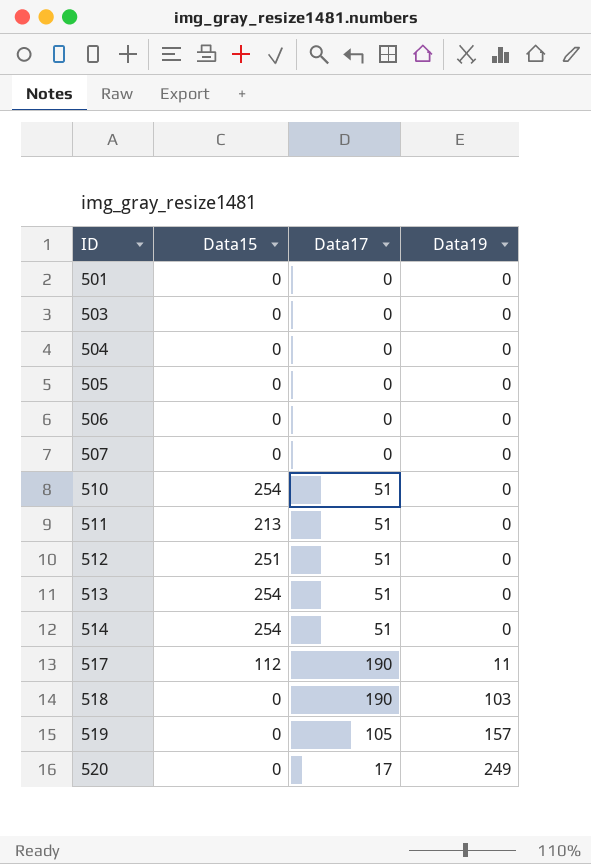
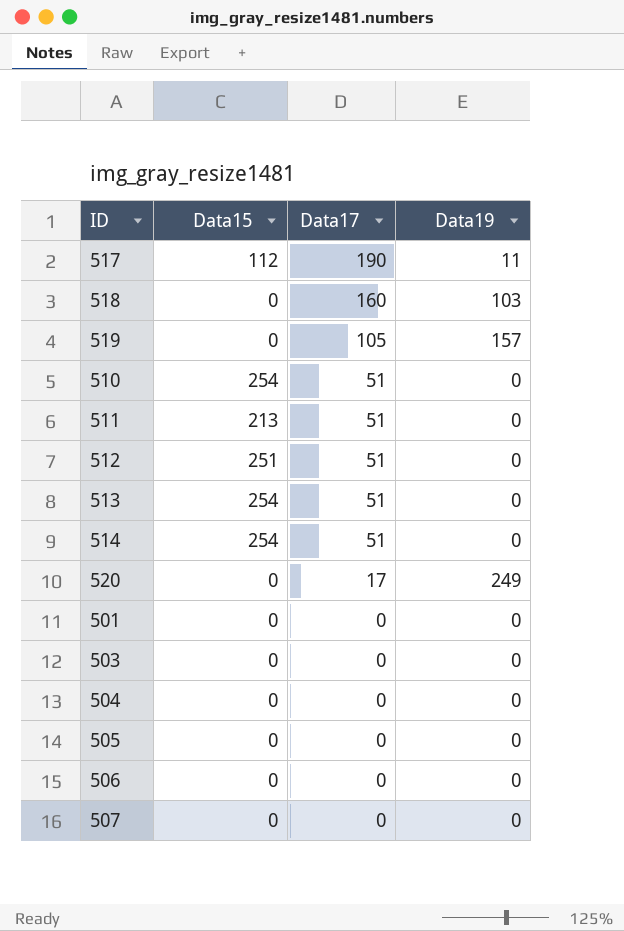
row order: ID ascending -> Data17 descending
518 | Data17: 190 -> 160

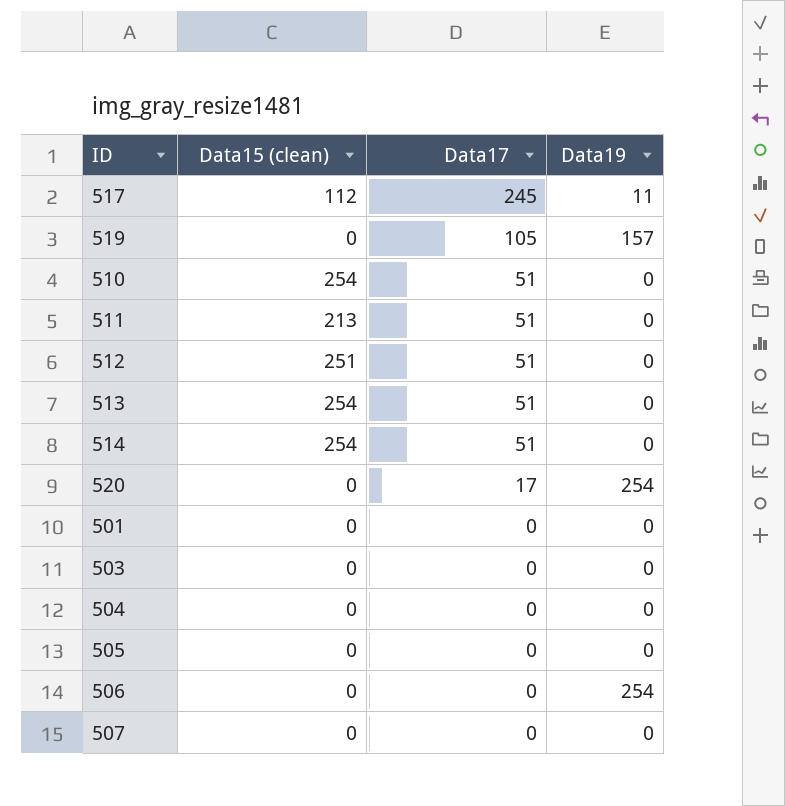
column name: Data15 -> Data15 (clean)
row 518: 0 | 160 | 103 -> none
517 | Data17: 190 -> 245
520 | Data19: 249 -> 254
506 | Data19: 0 -> 254

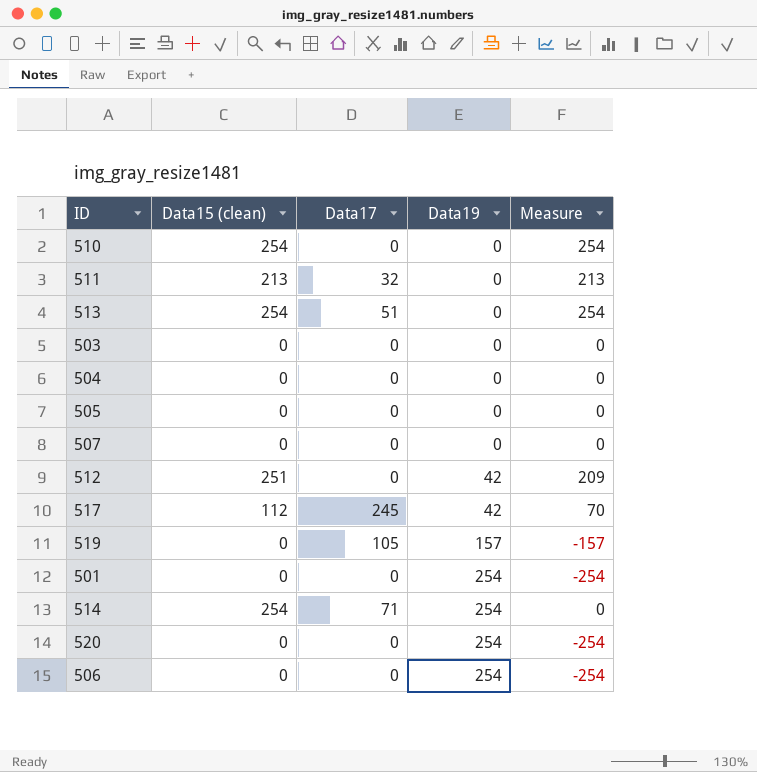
row order: Data17 descending -> Data19 ascending
column Measure | formula: none -> [Data15 (clean)] - [Data19]
510 | Data17: 51 -> 0
511 | Data17: 51 -> 32
512 | Data17: 51 -> 0
512 | Data19: 0 -> 42
517 | Data19: 11 -> 42
501 | Data19: 0 -> 254
514 | Data17: 51 -> 71
514 | Data19: 0 -> 254
520 | Data17: 17 -> 0

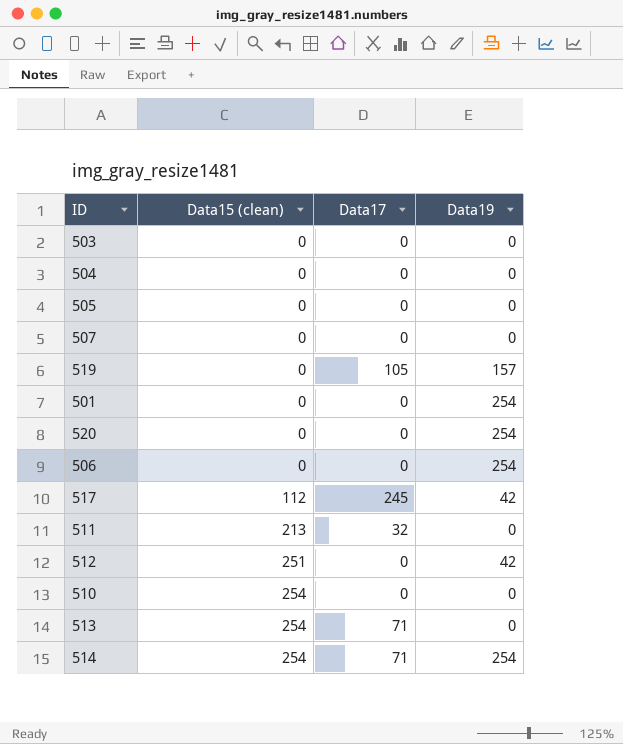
row order: Data19 ascending -> Data15 (clean) ascending
column Measure | formula: [Data15 (clean)] - [Data19] -> none
513 | Data17: 51 -> 71

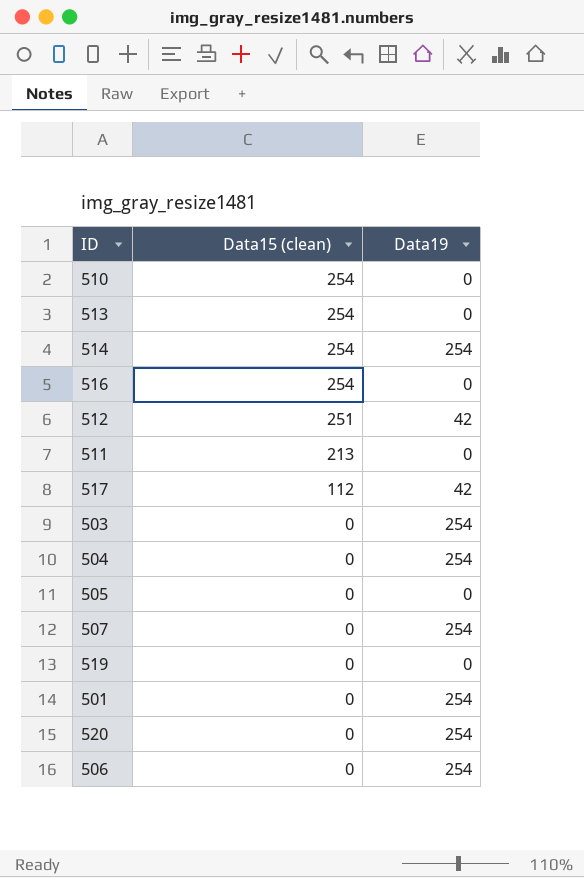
row order: Data15 (clean) ascending -> Data15 (clean) descending
column Data17 | position: 3 -> none
row 516: none -> 254 | 0
503 | Data19: 0 -> 254
504 | Data19: 0 -> 254
507 | Data19: 0 -> 254
519 | Data19: 157 -> 0

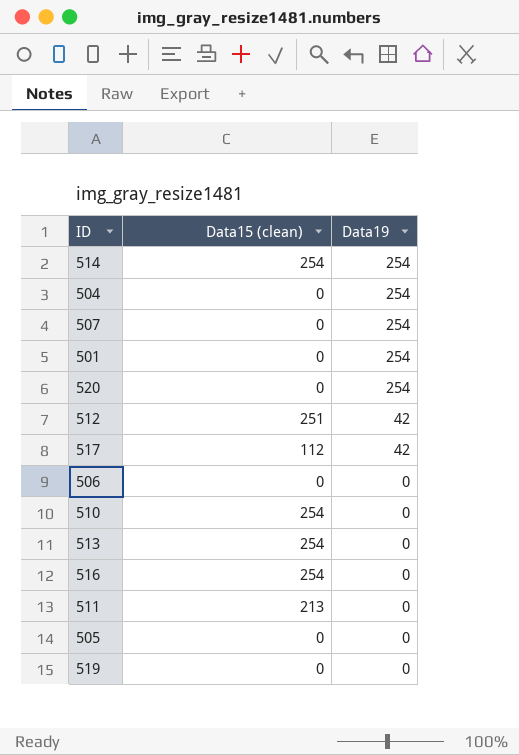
row order: Data15 (clean) descending -> Data19 descending
row 503: 0 | 254 -> none
506 | Data19: 254 -> 0

